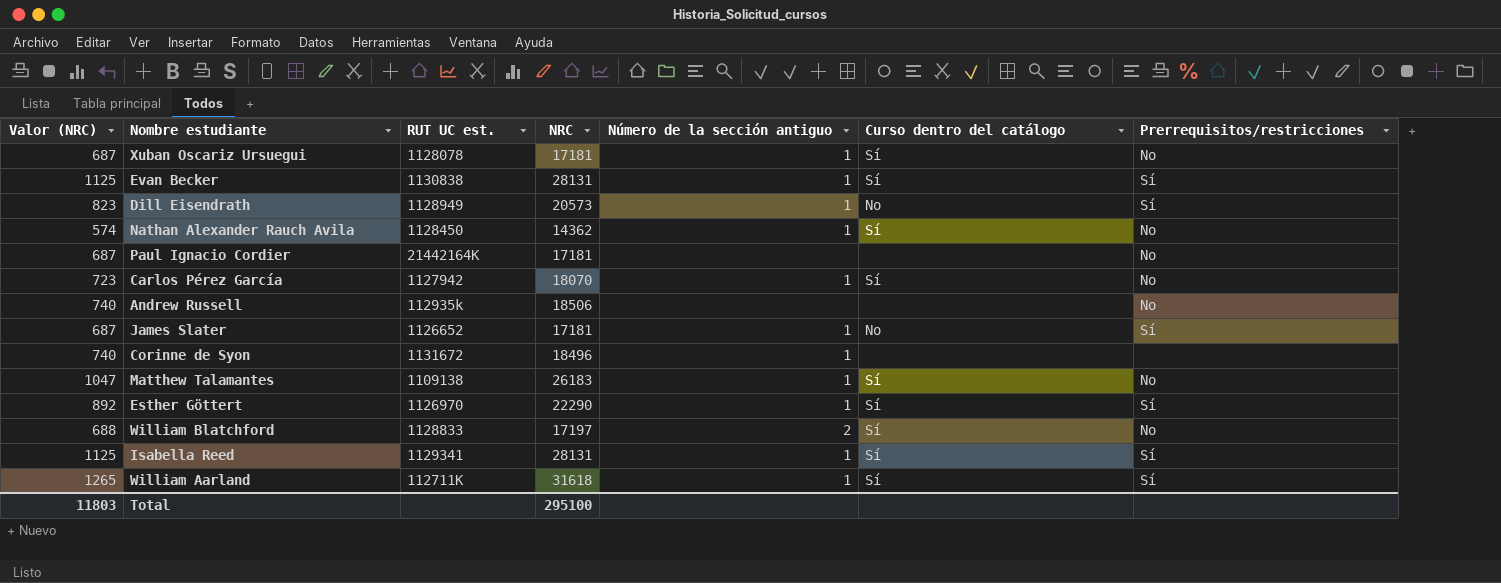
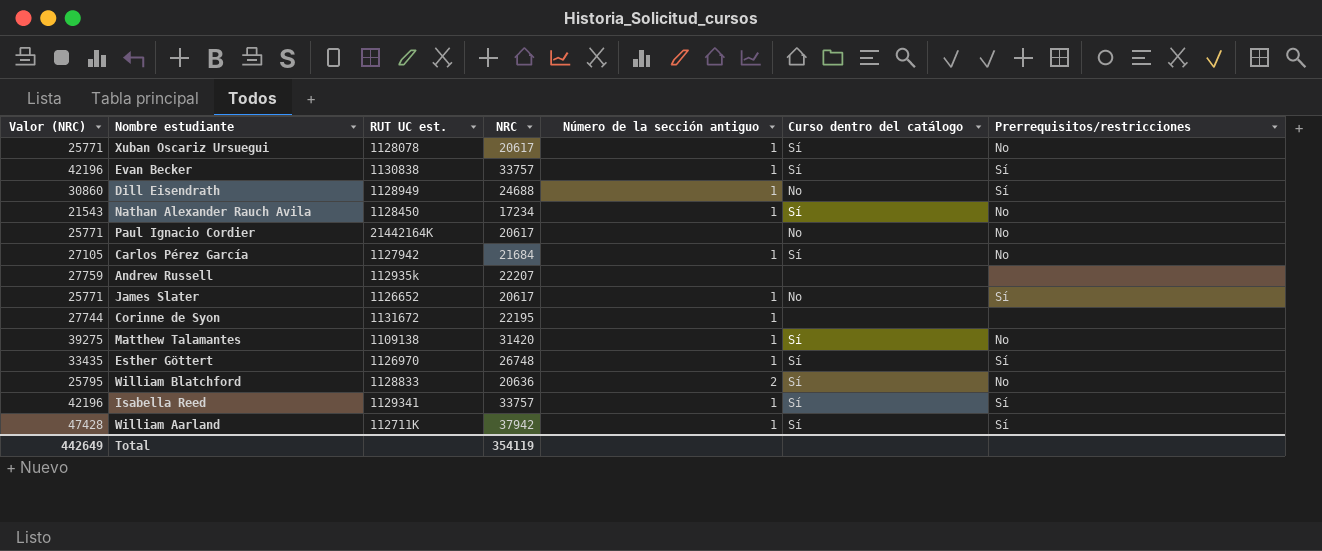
column Valor (NRC) | formula: [NRC] * 0,04 -> [NRC] * 1,25
Xuban Oscariz Ursuegui | NRC: 17181 -> 20617
Evan Becker | NRC: 28131 -> 33757
Dill Eisendrath | NRC: 20573 -> 24688
Nathan Alexander Rauch Avila | NRC: 14362 -> 17234
Paul Ignacio Cordier | NRC: 17181 -> 20617
Paul Ignacio Cordier | Curso dentro del catálogo: none -> No
Carlos Pérez García | NRC: 18070 -> 21684
Andrew Russell | NRC: 18506 -> 22207
Andrew Russell | Prerrequisitos/restricciones: No -> none
James Slater | NRC: 17181 -> 20617
Corinne de Syon | NRC: 18496 -> 22195
Matthew Talamantes | NRC: 26183 -> 31420
Esther Göttert | NRC: 22290 -> 26748
William Blatchford | NRC: 17197 -> 20636
Isabella Reed | NRC: 28131 -> 33757
William Aarland | NRC: 31618 -> 37942
Total | Valor (NRC): 11803 -> 442649
Total | NRC: 295100 -> 354119

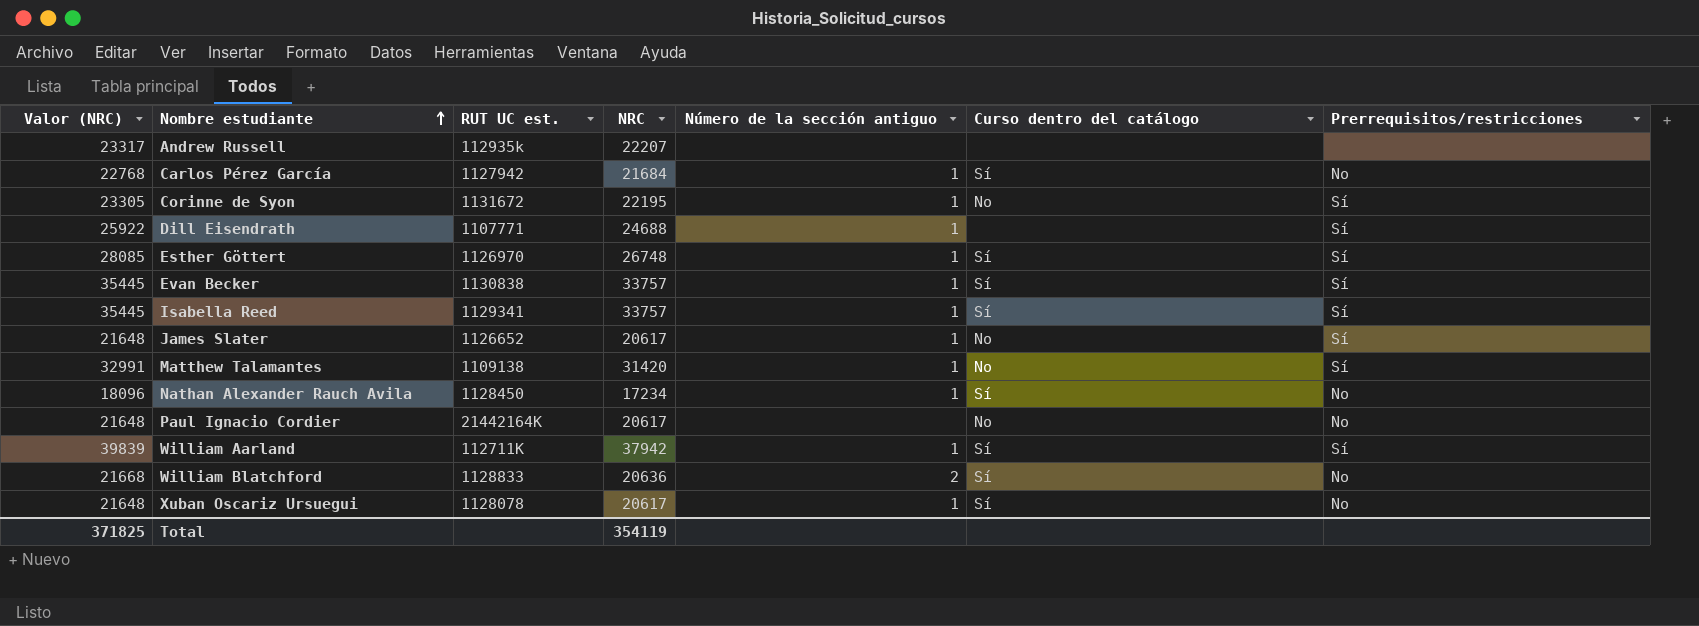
row order: none -> Nombre estudiante ascending
column Valor (NRC) | formula: [NRC] * 1,25 -> [NRC] * 1,05
Corinne de Syon | Curso dentro del catálogo: none -> No
Corinne de Syon | Prerrequisitos/restricciones: none -> Sí
Dill Eisendrath | RUT UC est.: 1128949 -> 1107771
Dill Eisendrath | Curso dentro del catálogo: No -> none
Matthew Talamantes | Curso dentro del catálogo: Sí -> No
Matthew Talamantes | Prerrequisitos/restricciones: No -> Sí
Total | Valor (NRC): 442649 -> 371825

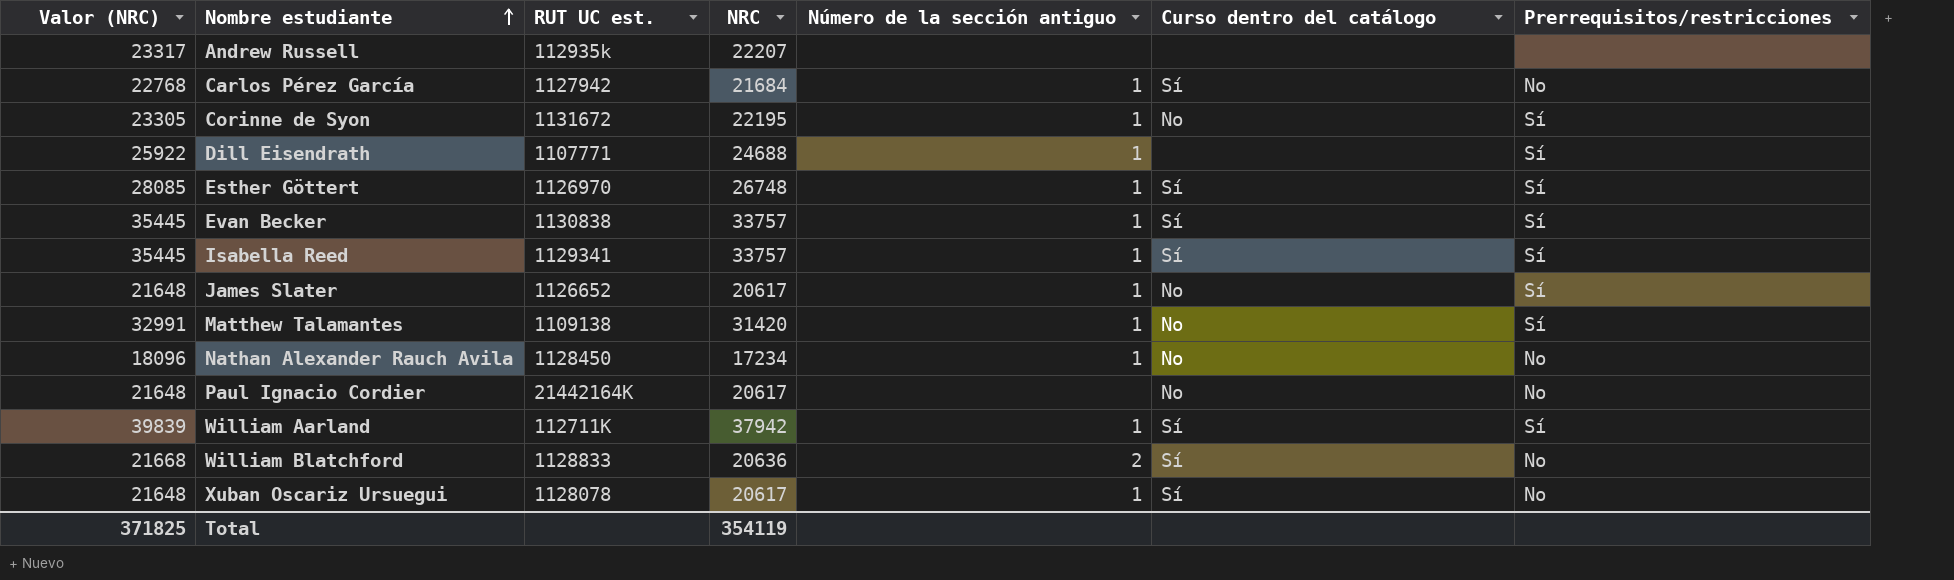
Nathan Alexander Rauch Avila | Curso dentro del catálogo: Sí -> No

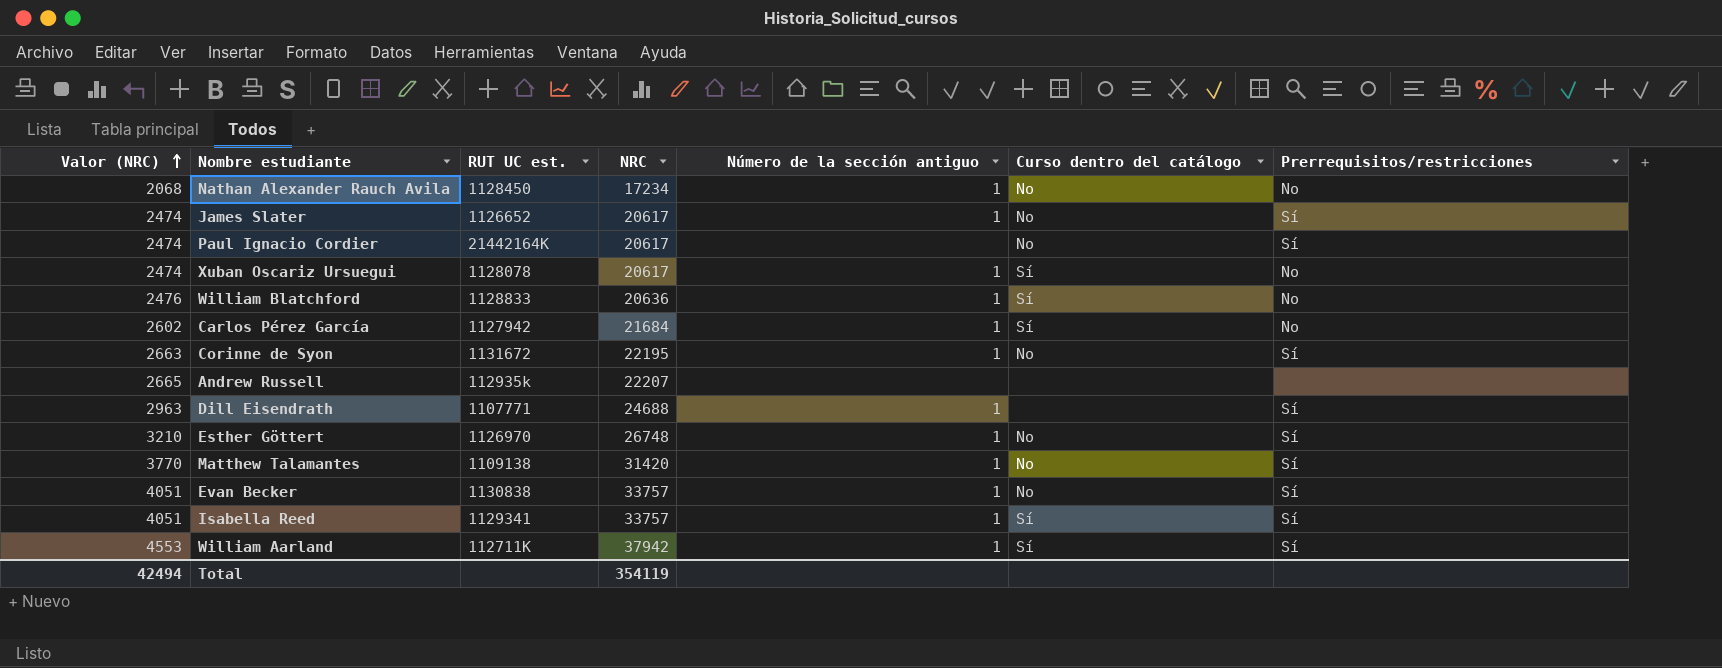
row order: Nombre estudiante ascending -> Valor (NRC) ascending
column Valor (NRC) | formula: [NRC] * 1,05 -> [NRC] * 0,12
Paul Ignacio Cordier | Prerrequisitos/restricciones: No -> Sí
William Blatchford | Número de la sección antiguo: 2 -> 1
Esther Göttert | Curso dentro del catálogo: Sí -> No
Evan Becker | Curso dentro del catálogo: Sí -> No
Total | Valor (NRC): 371825 -> 42494

